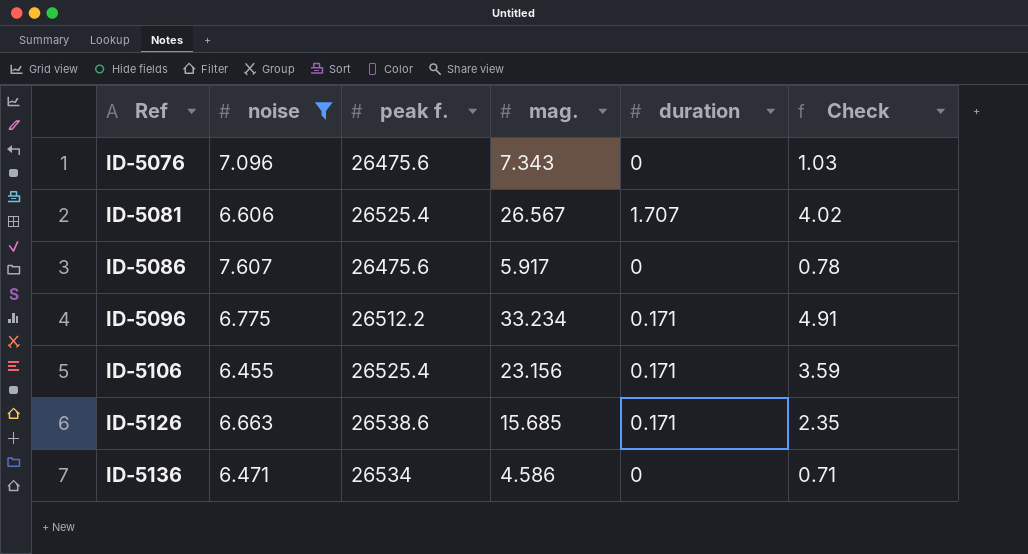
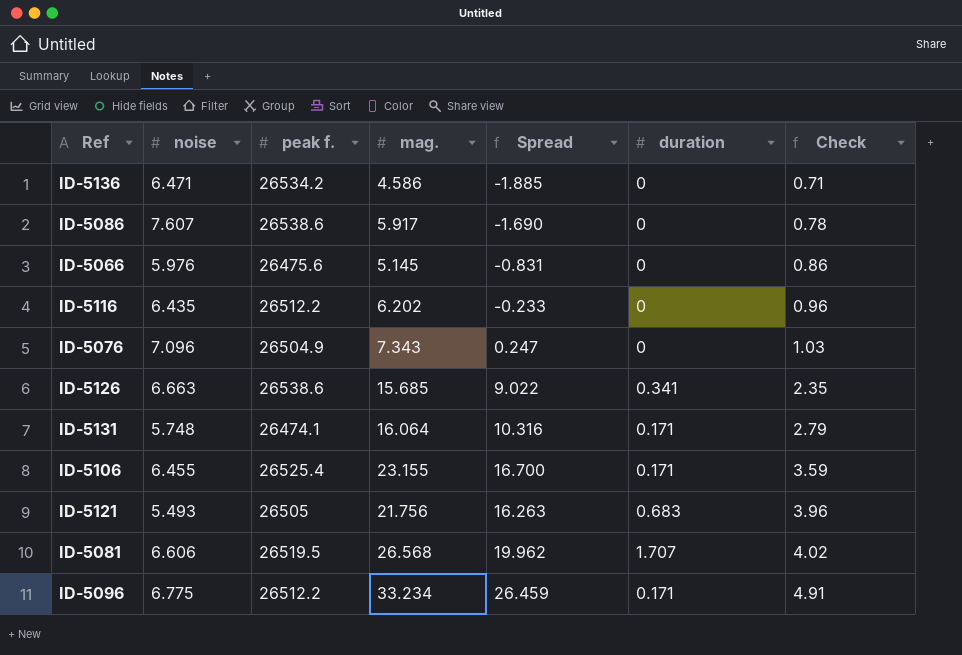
filter: noise >= 6.455 -> none
row order: Ref ascending -> Check ascending
column Spread | formula: none -> [mag.] - [noise]
ID-5136 | peak f.: 26534 -> 26534.2
ID-5086 | peak f.: 26475.6 -> 26538.6
ID-5076 | peak f.: 26475.6 -> 26504.9
ID-5126 | duration: 0.171 -> 0.341
ID-5106 | mag.: 23.156 -> 23.155
ID-5081 | peak f.: 26525.4 -> 26519.5
ID-5081 | mag.: 26.567 -> 26.568

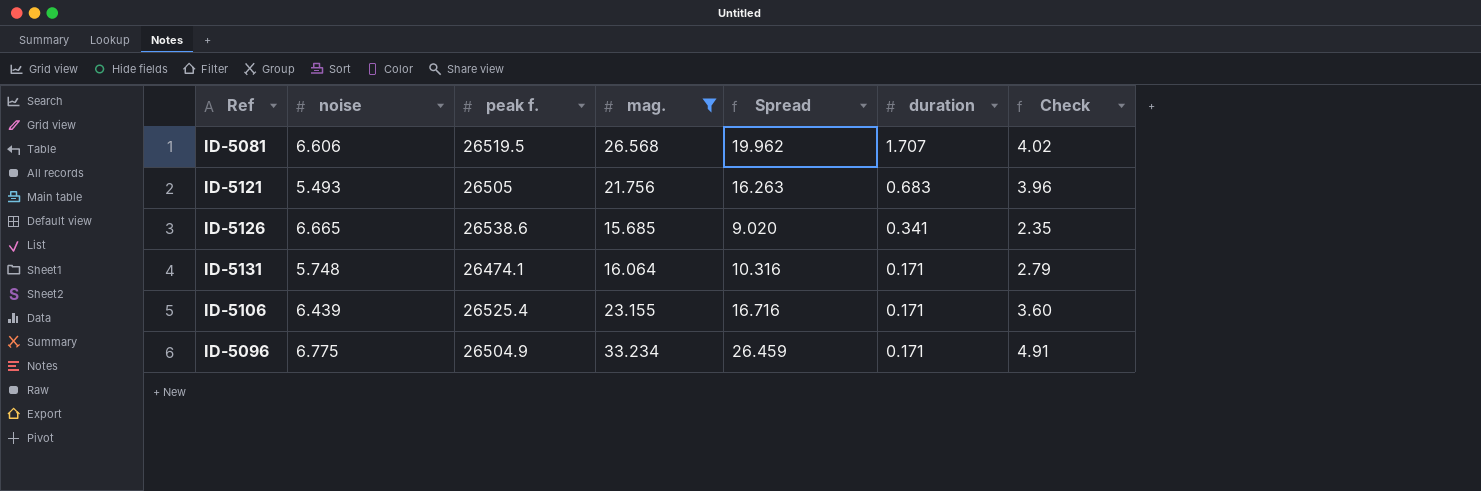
filter: none -> mag. >= 15.685
row order: Check ascending -> duration descending
ID-5126 | noise: 6.663 -> 6.665
ID-5126 | Spread: 9.022 -> 9.020
ID-5106 | noise: 6.455 -> 6.439
ID-5106 | Spread: 16.700 -> 16.716
ID-5106 | Check: 3.59 -> 3.60
ID-5096 | peak f.: 26512.2 -> 26504.9

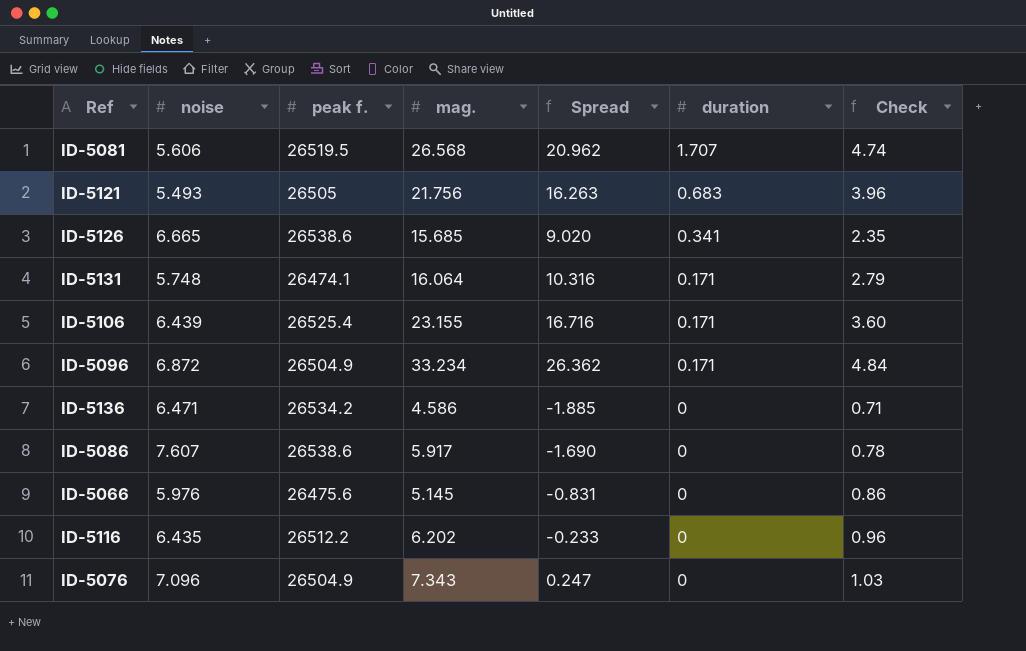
filter: mag. >= 15.685 -> none
ID-5081 | noise: 6.606 -> 5.606
ID-5081 | Spread: 19.962 -> 20.962
ID-5081 | Check: 4.02 -> 4.74
ID-5096 | noise: 6.775 -> 6.872
ID-5096 | Spread: 26.459 -> 26.362
ID-5096 | Check: 4.91 -> 4.84

